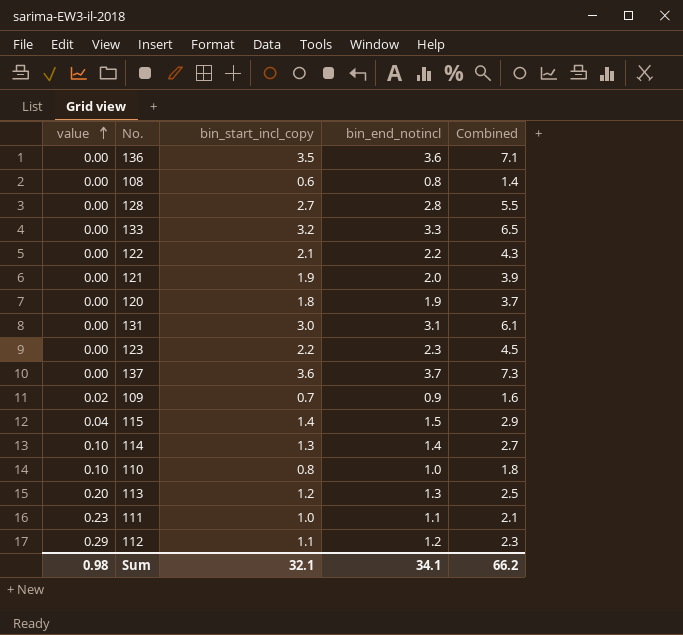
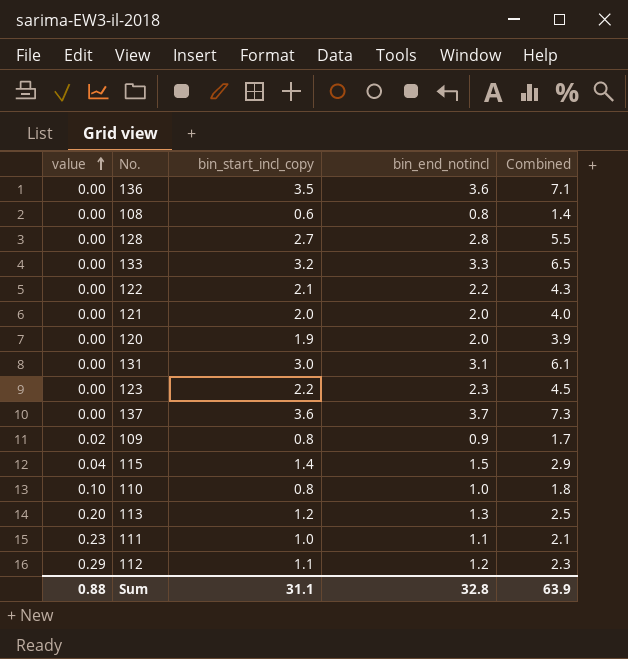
row 114: 0.10 | 1.3 | 1.4 | 2.7 -> none
121 | bin_start_incl_copy: 1.9 -> 2.0
121 | Combined: 3.9 -> 4.0
120 | bin_start_incl_copy: 1.8 -> 1.9
120 | bin_end_notincl: 1.9 -> 2.0
120 | Combined: 3.7 -> 3.9
109 | bin_start_incl_copy: 0.7 -> 0.8
109 | Combined: 1.6 -> 1.7
Sum | value: 0.98 -> 0.88
Sum | bin_start_incl_copy: 32.1 -> 31.1
Sum | bin_end_notincl: 34.1 -> 32.8
Sum | Combined: 66.2 -> 63.9

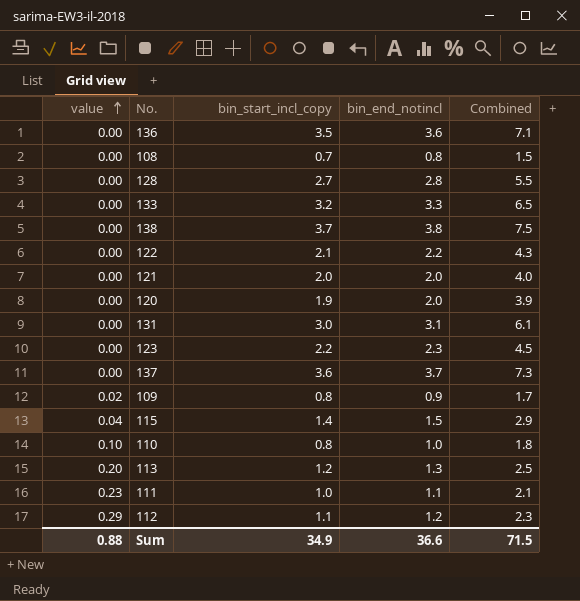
108 | bin_start_incl_copy: 0.6 -> 0.7
108 | Combined: 1.4 -> 1.5
row 138: none -> 0.00 | 3.7 | 3.8 | 7.5
Sum | bin_start_incl_copy: 31.1 -> 34.9
Sum | bin_end_notincl: 32.8 -> 36.6
Sum | Combined: 63.9 -> 71.5

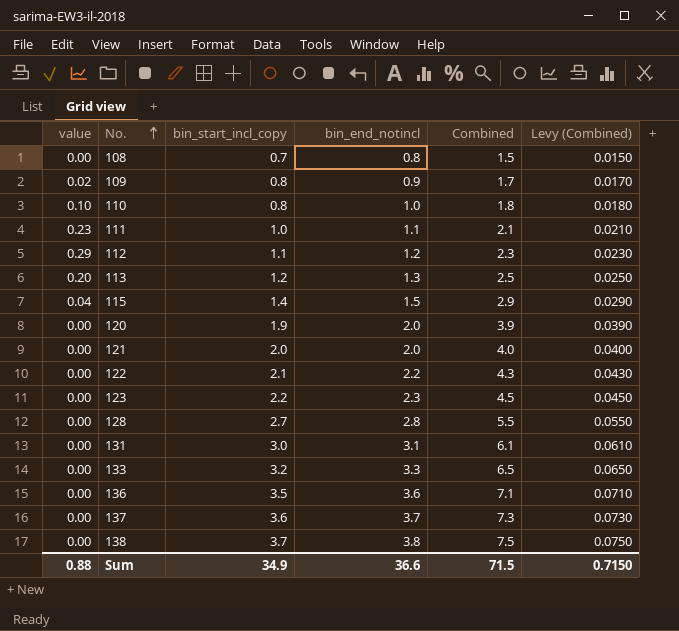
row order: value ascending -> No. ascending
column Levy (Combined) | formula: none -> [Combined] * 0.01

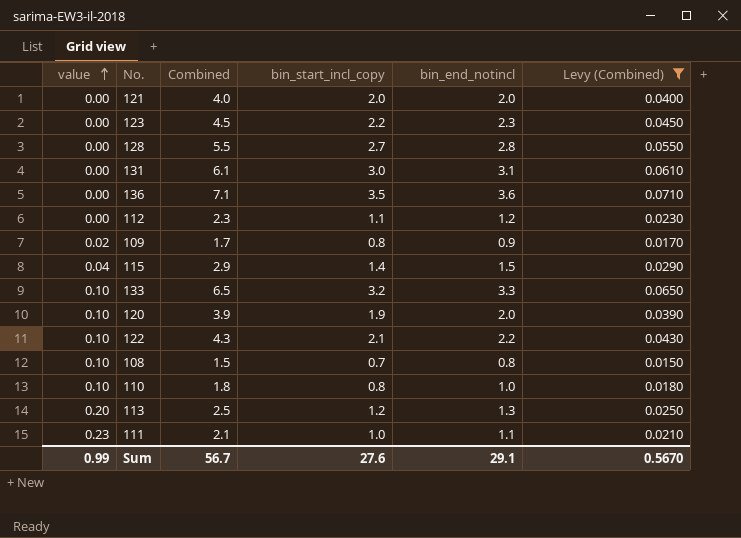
filter: none -> Levy (Combined) <= 0.0710
row order: No. ascending -> value ascending
column Combined | position: 5 -> 3
112 | value: 0.29 -> 0.00
133 | value: 0.00 -> 0.10
120 | value: 0.00 -> 0.10
122 | value: 0.00 -> 0.10
108 | value: 0.00 -> 0.10
Sum | value: 0.88 -> 0.99
Sum | Combined: 71.5 -> 56.7
Sum | bin_start_incl_copy: 34.9 -> 27.6
Sum | bin_end_notincl: 36.6 -> 29.1
Sum | Levy (Combined): 0.7150 -> 0.5670

